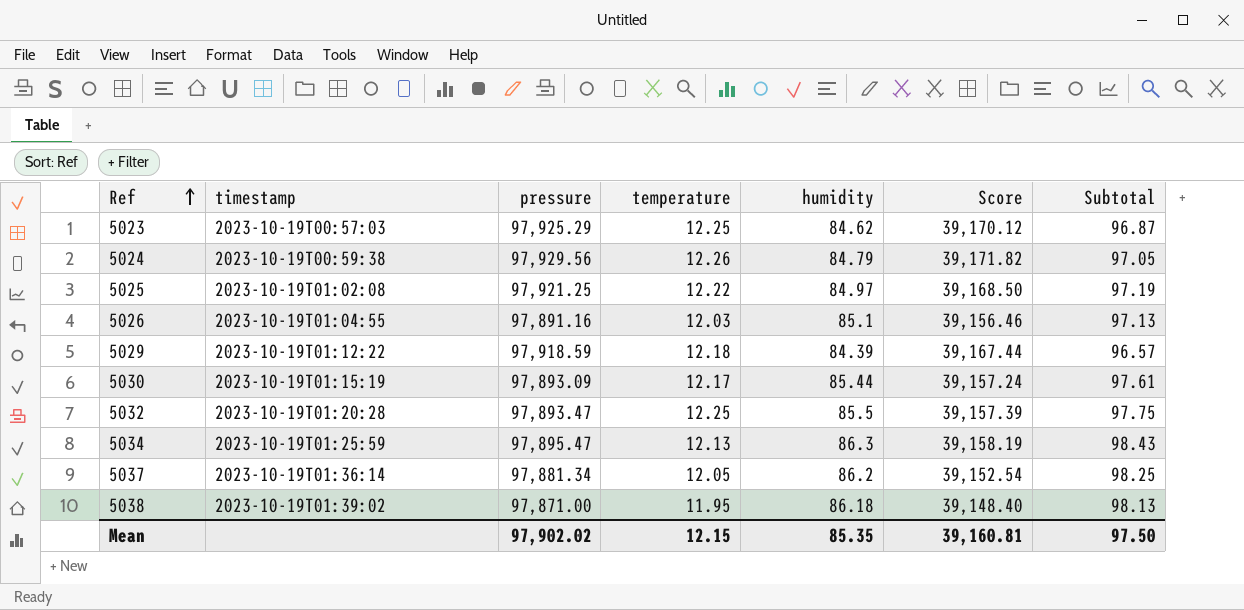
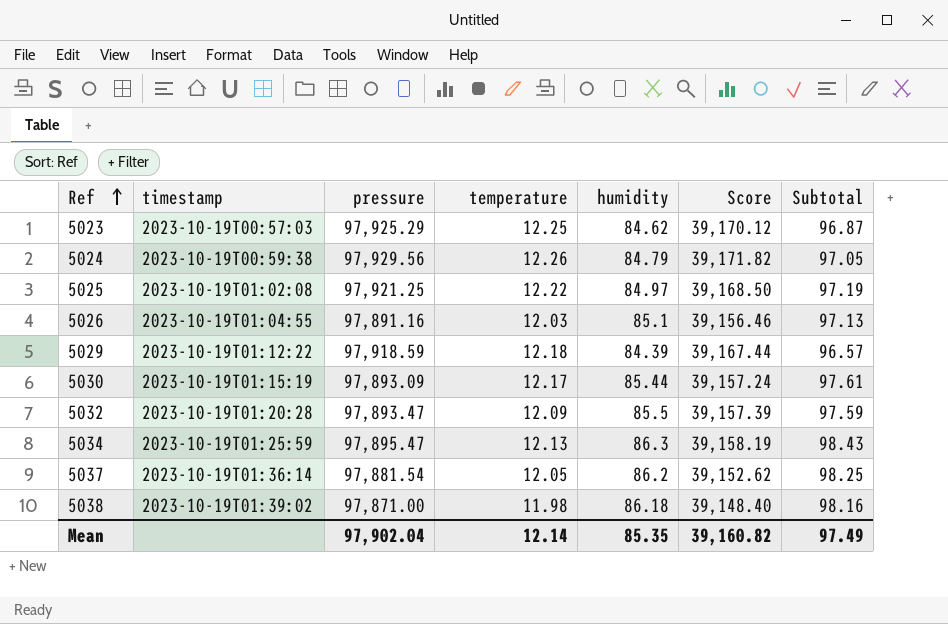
5032 | temperature: 12.25 -> 12.09
5032 | Subtotal: 97.75 -> 97.59
5037 | pressure: 97,881.34 -> 97,881.54
5037 | Score: 39,152.54 -> 39,152.62
5038 | temperature: 11.95 -> 11.98
5038 | Subtotal: 98.13 -> 98.16
Mean | pressure: 97,902.02 -> 97,902.04
Mean | temperature: 12.15 -> 12.14
Mean | Score: 39,160.81 -> 39,160.82
Mean | Subtotal: 97.50 -> 97.49

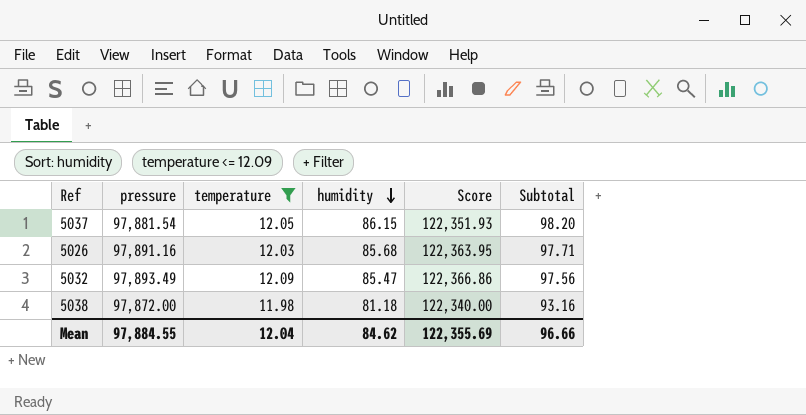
filter: none -> temperature <= 12.09
row order: Ref ascending -> humidity descending
column timestamp | position: 2 -> none
column Score | formula: [pressure] * 0.4 -> [pressure] * 1.25
5037 | humidity: 86.2 -> 86.15
5037 | Subtotal: 98.25 -> 98.20
5026 | humidity: 85.1 -> 85.68
5026 | Subtotal: 97.13 -> 97.71
5032 | pressure: 97,893.47 -> 97,893.49
5032 | humidity: 85.5 -> 85.47
5032 | Subtotal: 97.59 -> 97.56
5038 | pressure: 97,871.00 -> 97,872.00
5038 | humidity: 86.18 -> 81.18
5038 | Subtotal: 98.16 -> 93.16
Mean | pressure: 97,902.04 -> 97,884.55
Mean | temperature: 12.14 -> 12.04
Mean | humidity: 85.35 -> 84.62
Mean | Score: 39,160.82 -> 122,355.69
Mean | Subtotal: 97.49 -> 96.66

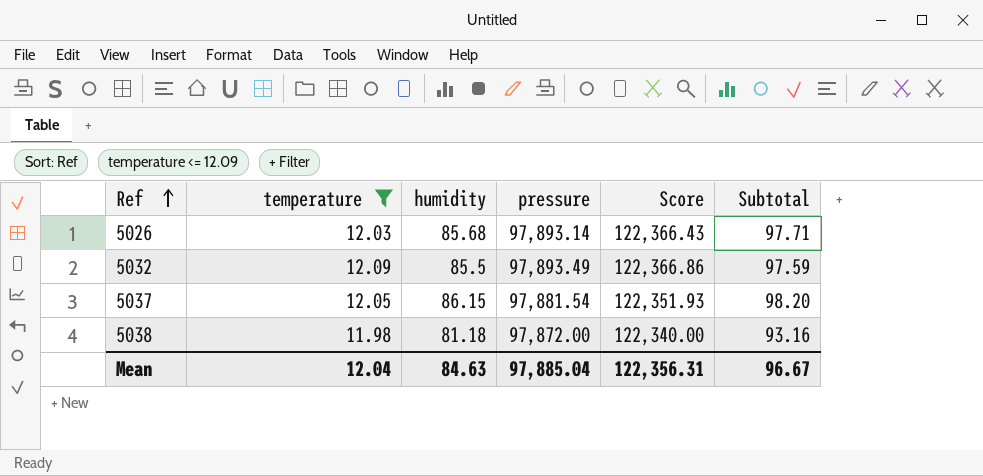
row order: humidity descending -> Ref ascending
column pressure | position: 2 -> 4
5026 | pressure: 97,891.16 -> 97,893.14
5026 | Score: 122,363.95 -> 122,366.43
5032 | humidity: 85.47 -> 85.5
5032 | Subtotal: 97.56 -> 97.59
Mean | humidity: 84.62 -> 84.63
Mean | pressure: 97,884.55 -> 97,885.04
Mean | Score: 122,355.69 -> 122,356.31
Mean | Subtotal: 96.66 -> 96.67

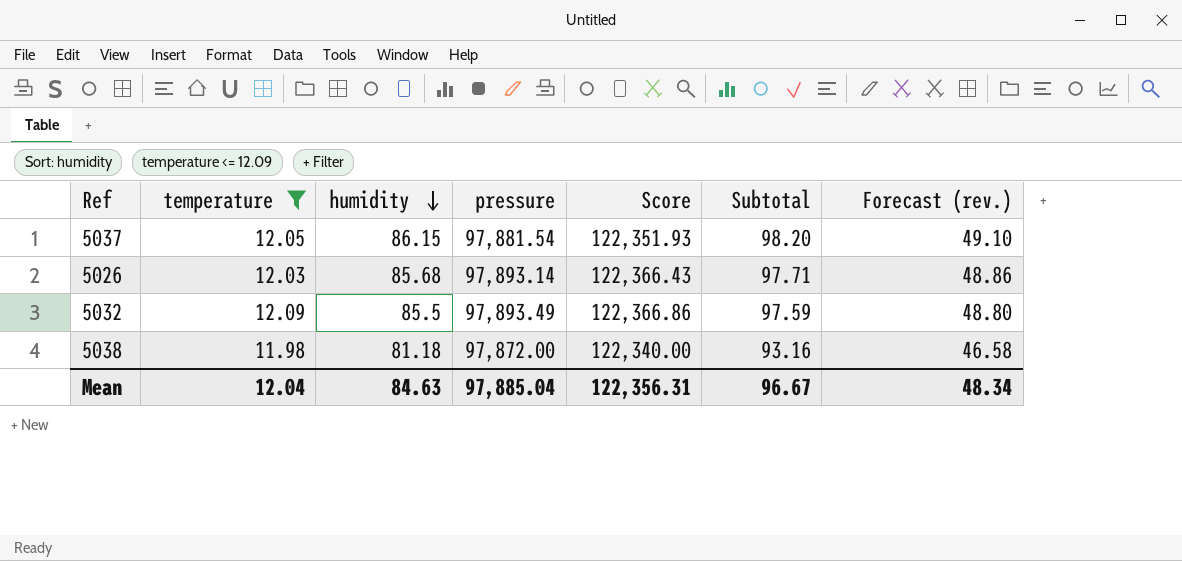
row order: Ref ascending -> humidity descending
column Forecast (rev.) | formula: none -> [Subtotal] * 0.5

